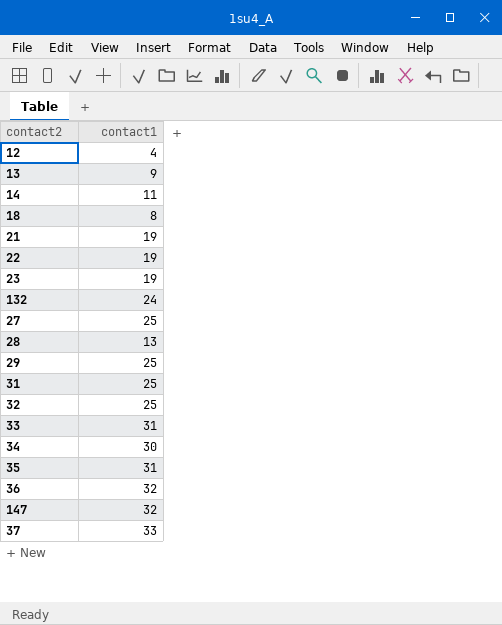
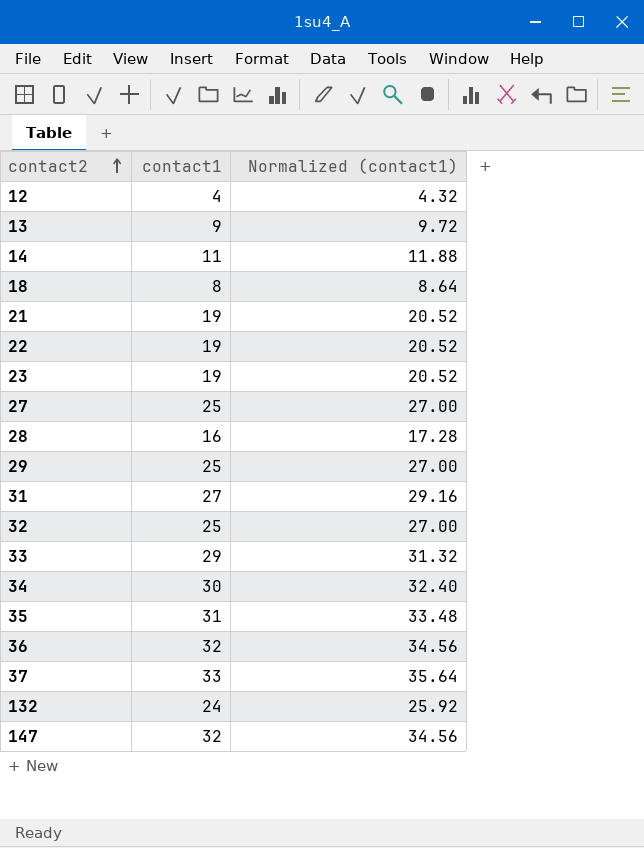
row order: none -> contact2 ascending
column Normalized (contact1) | formula: none -> [contact1] * 1.08
28 | contact1: 13 -> 16
31 | contact1: 25 -> 27
33 | contact1: 31 -> 29

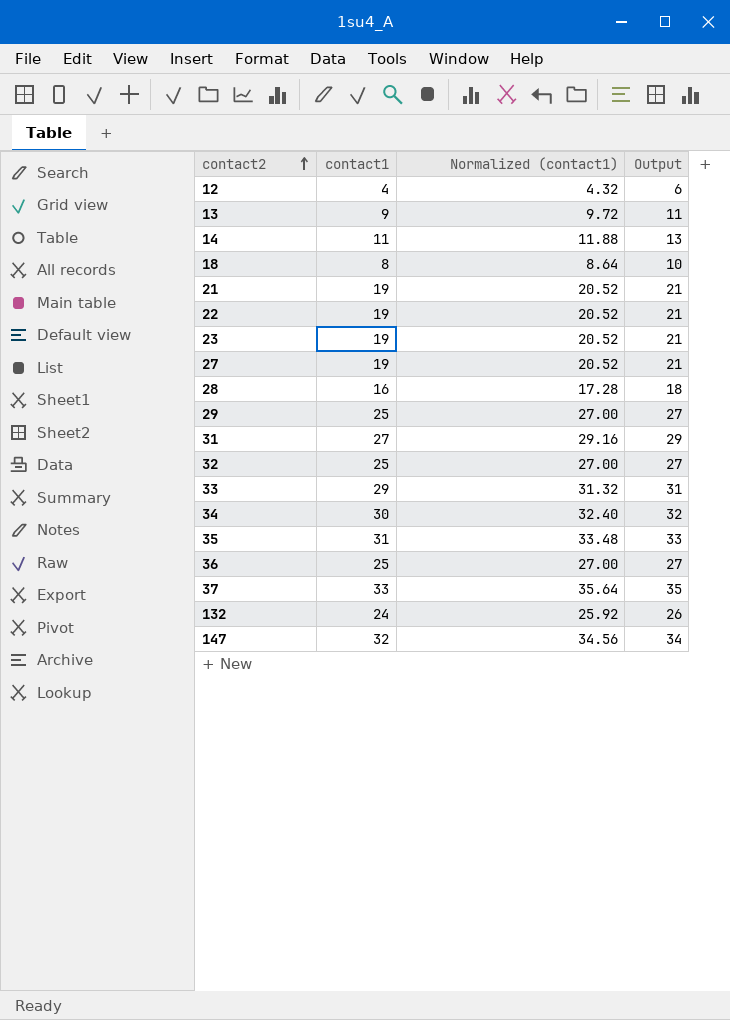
column Output | formula: none -> [contact1] + 2
27 | contact1: 25 -> 19
27 | Normalized (contact1): 27.00 -> 20.52
36 | contact1: 32 -> 25
36 | Normalized (contact1): 34.56 -> 27.00

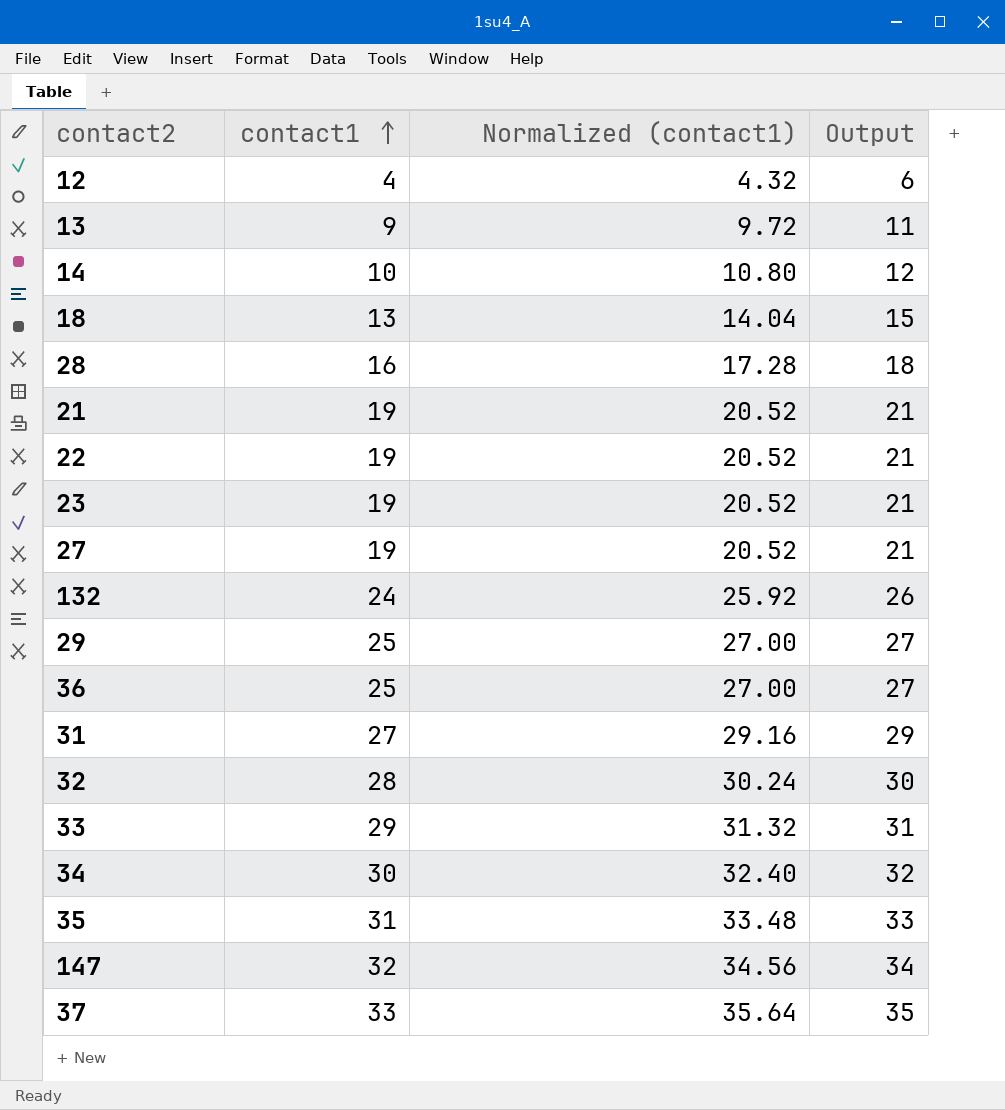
row order: contact2 ascending -> contact1 ascending
14 | contact1: 11 -> 10
14 | Normalized (contact1): 11.88 -> 10.80
14 | Output: 13 -> 12
18 | contact1: 8 -> 13
18 | Normalized (contact1): 8.64 -> 14.04
18 | Output: 10 -> 15
32 | contact1: 25 -> 28
32 | Normalized (contact1): 27.00 -> 30.24
32 | Output: 27 -> 30

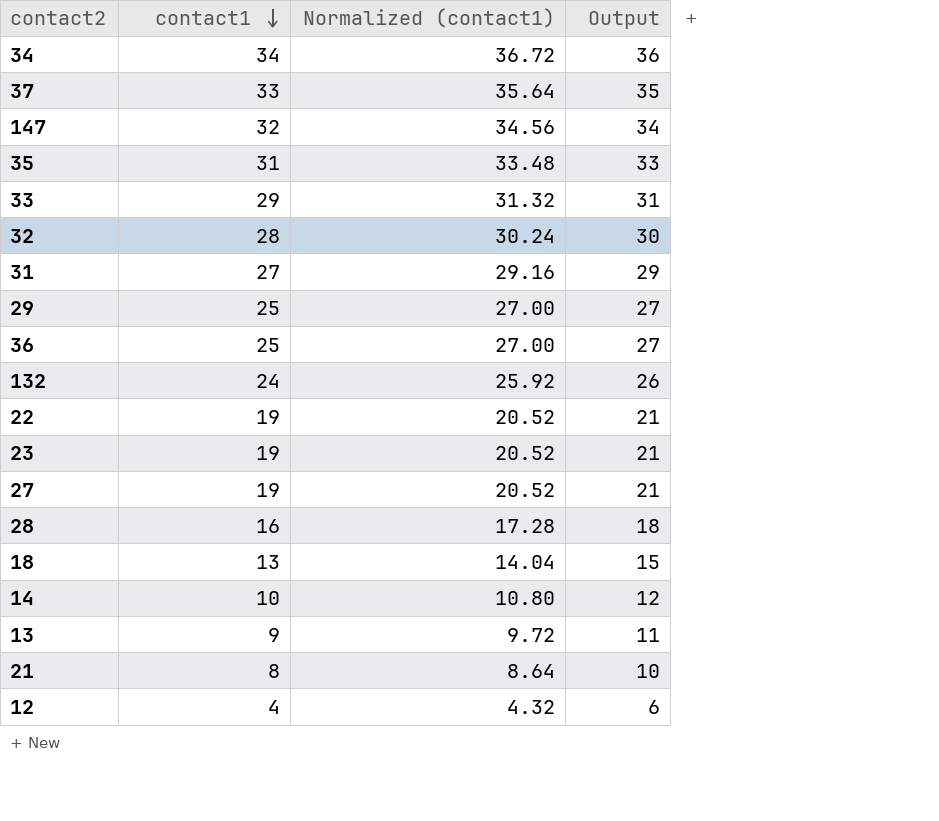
row order: contact1 ascending -> contact1 descending
34 | contact1: 30 -> 34
34 | Normalized (contact1): 32.40 -> 36.72
34 | Output: 32 -> 36
21 | contact1: 19 -> 8
21 | Normalized (contact1): 20.52 -> 8.64
21 | Output: 21 -> 10

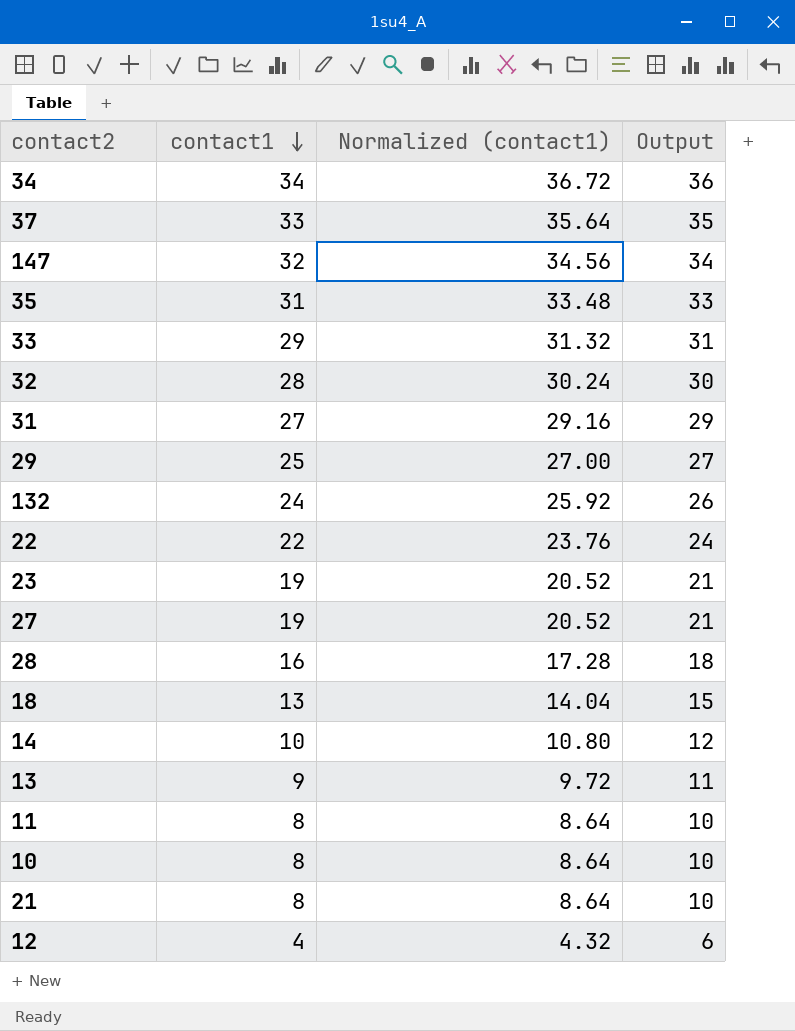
row 36: 25 | 27.00 | 27 -> none
22 | contact1: 19 -> 22
22 | Normalized (contact1): 20.52 -> 23.76
22 | Output: 21 -> 24
row 11: none -> 8 | 8.64 | 10
row 10: none -> 8 | 8.64 | 10

